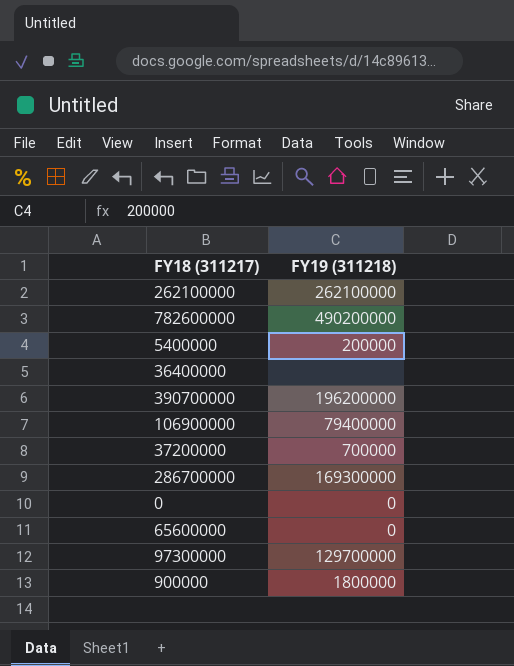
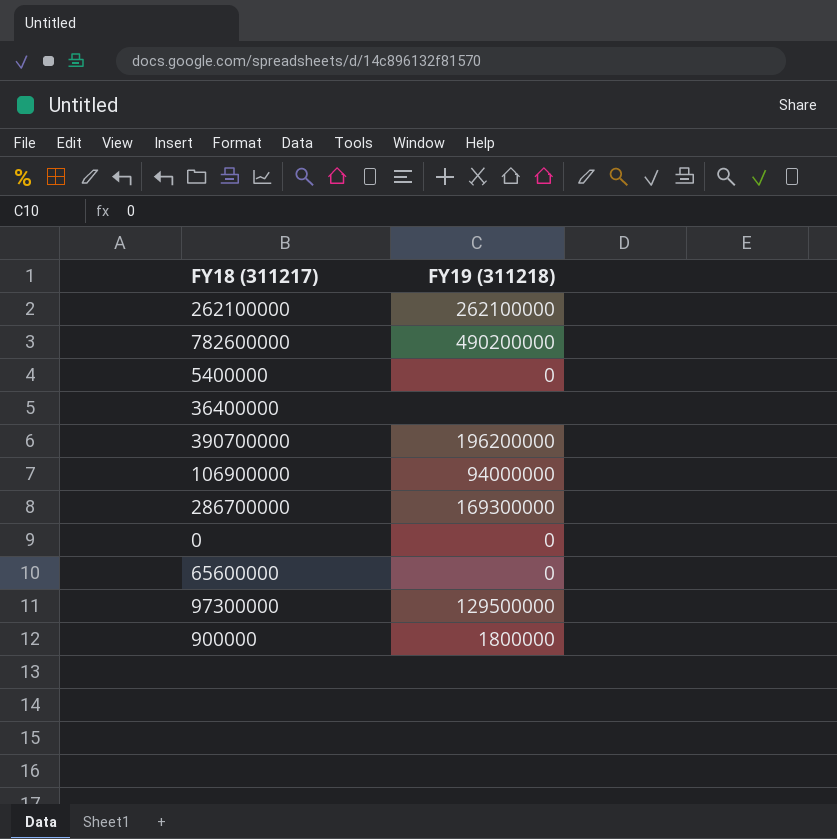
row 37200000: 700000 -> none
5400000 | FY19 (311218): 200000 -> 0
106900000 | FY19 (311218): 79400000 -> 94000000
97300000 | FY19 (311218): 129700000 -> 129500000

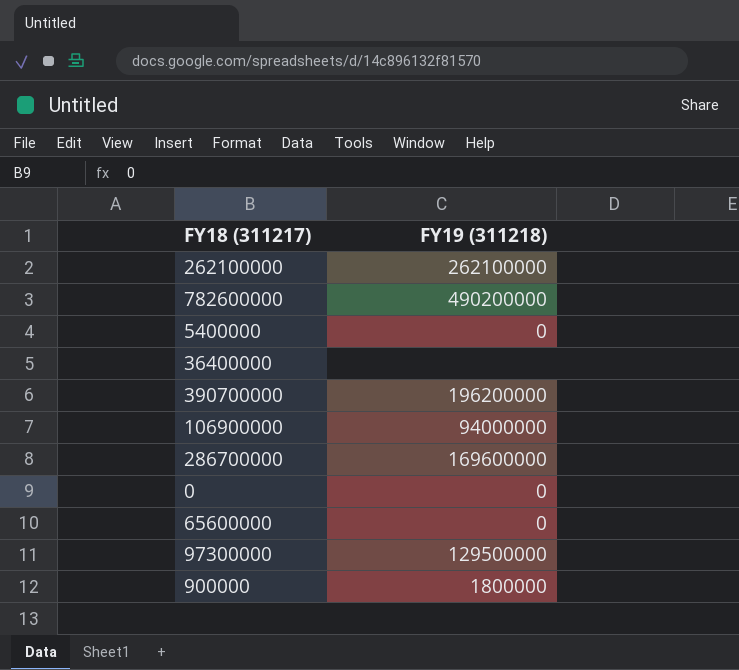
286700000 | FY19 (311218): 169300000 -> 169600000

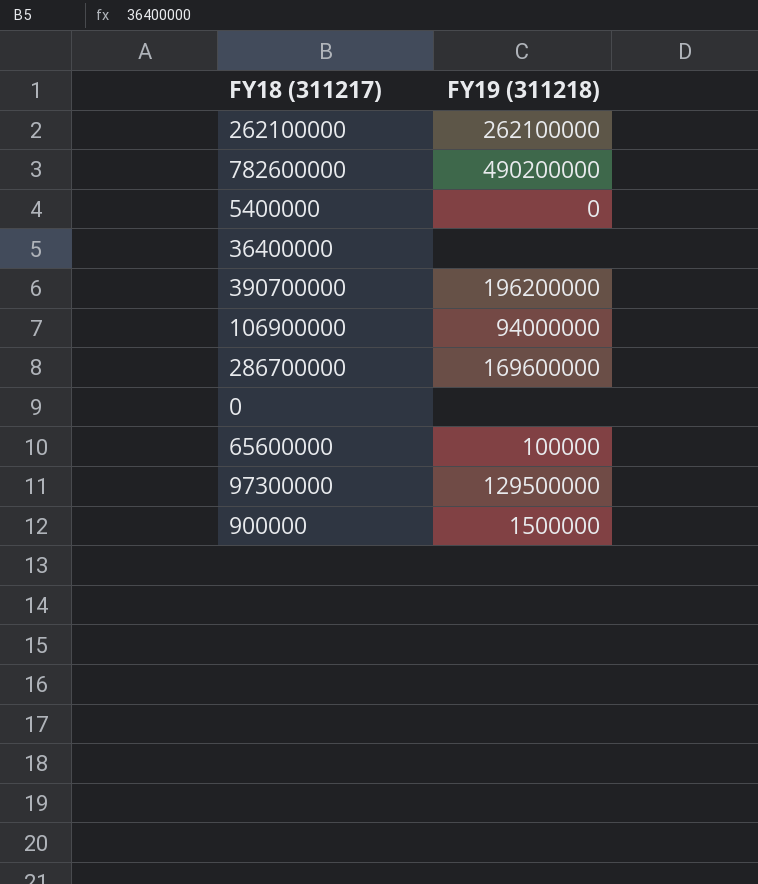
0 | FY19 (311218): 0 -> none
65600000 | FY19 (311218): 0 -> 100000
900000 | FY19 (311218): 1800000 -> 1500000

